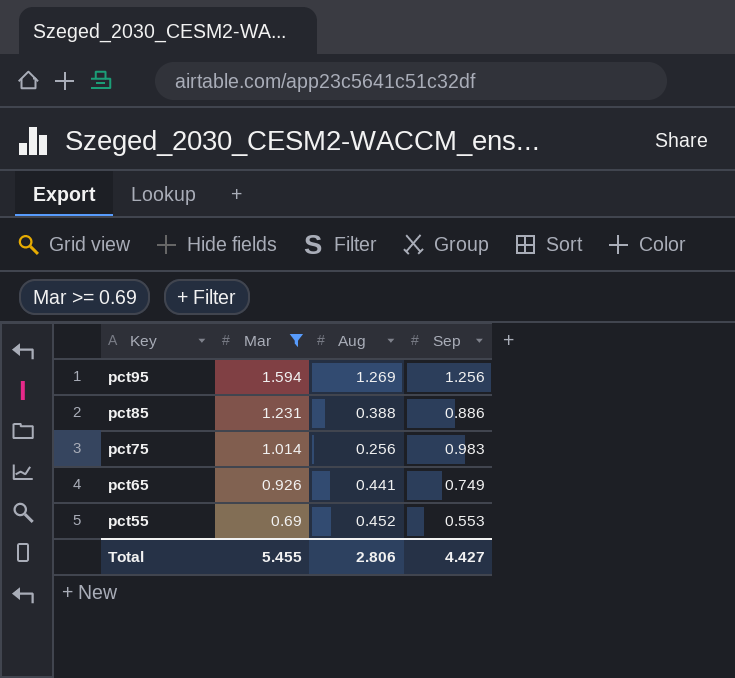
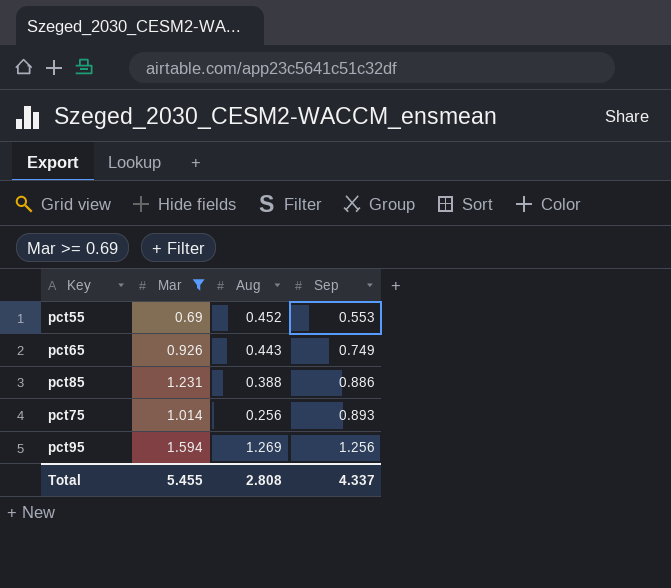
row order: Key descending -> Sep ascending
pct65 | Aug: 0.441 -> 0.443
pct75 | Sep: 0.983 -> 0.893
Total | Aug: 2.806 -> 2.808
Total | Sep: 4.427 -> 4.337

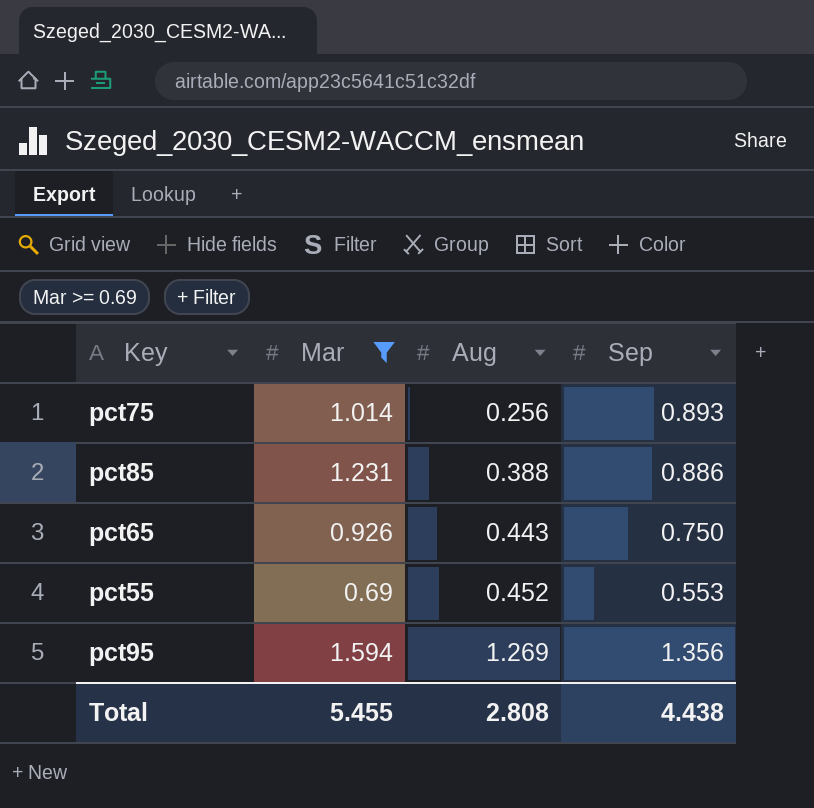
row order: Sep ascending -> Aug ascending
pct65 | Sep: 0.749 -> 0.750
pct95 | Sep: 1.256 -> 1.356
Total | Sep: 4.337 -> 4.438

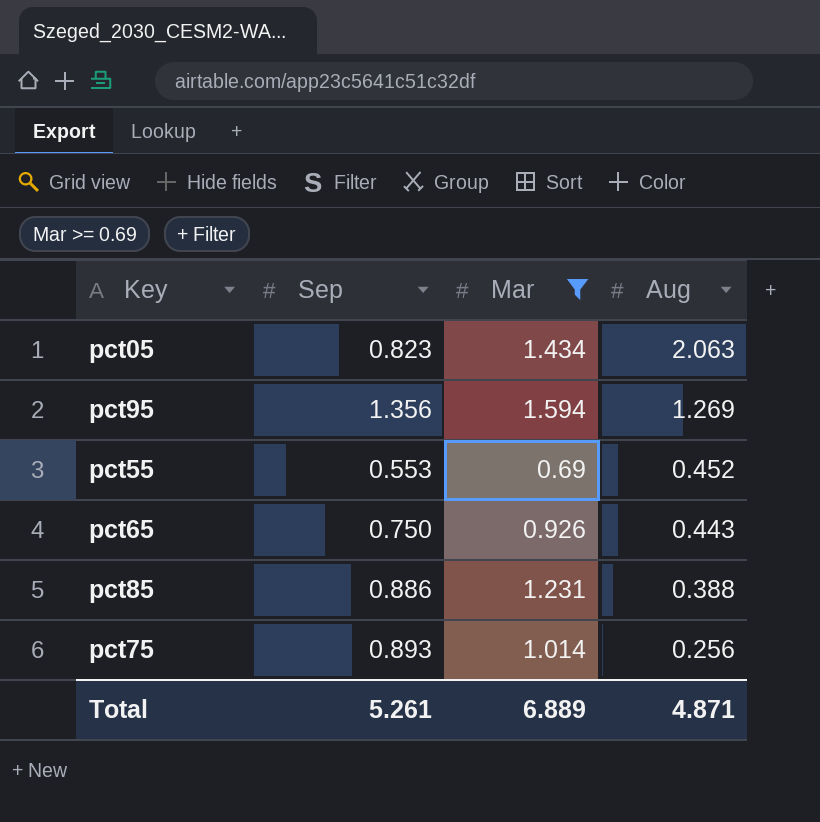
row order: Aug ascending -> Aug descending
column Sep | position: 4 -> 2
row pct05: none -> 0.823 | 1.434 | 2.063
Total | Sep: 4.438 -> 5.261
Total | Mar: 5.455 -> 6.889
Total | Aug: 2.808 -> 4.871

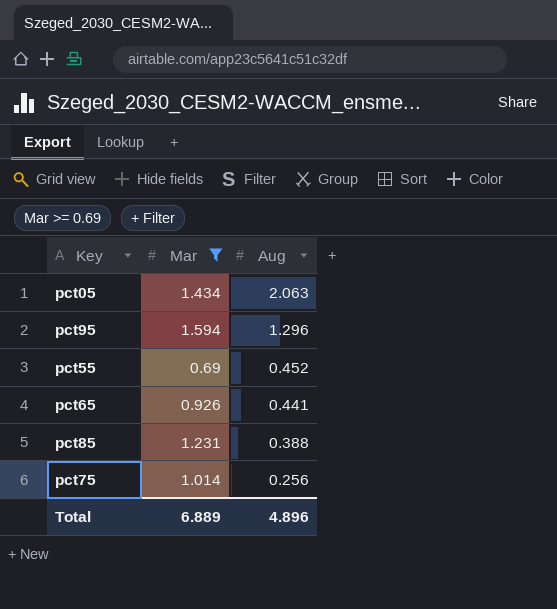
column Sep | position: 2 -> none
pct95 | Aug: 1.269 -> 1.296
pct65 | Aug: 0.443 -> 0.441
Total | Aug: 4.871 -> 4.896

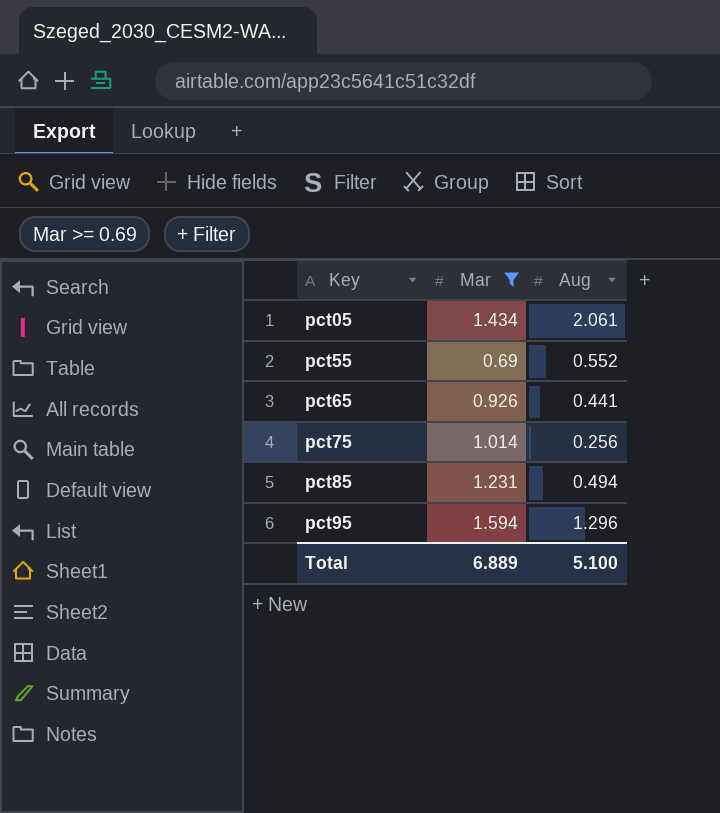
row order: Aug descending -> Key ascending
pct05 | Aug: 2.063 -> 2.061
pct55 | Aug: 0.452 -> 0.552
pct85 | Aug: 0.388 -> 0.494
Total | Aug: 4.896 -> 5.100

